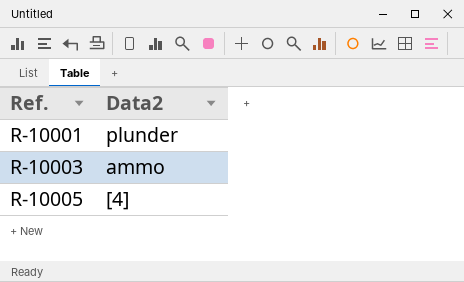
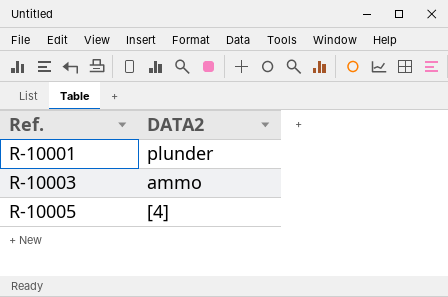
column name: Data2 -> DATA2

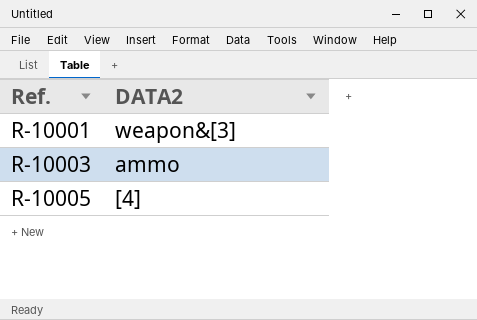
R-10001 | DATA2: plunder -> weapon&[3]

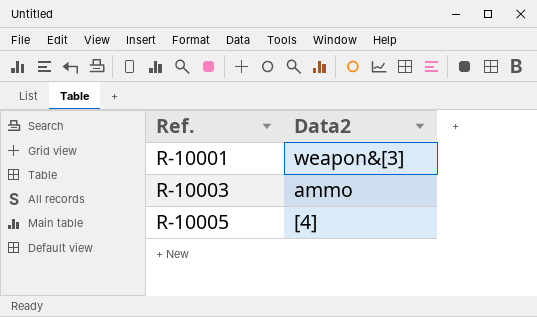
column name: DATA2 -> Data2

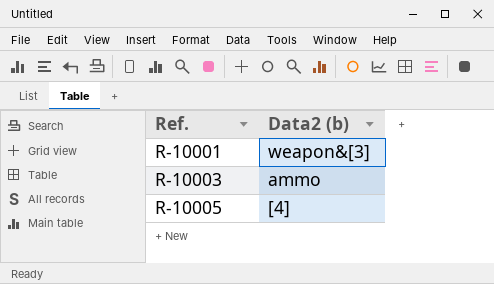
column name: Data2 -> Data2 (b)

